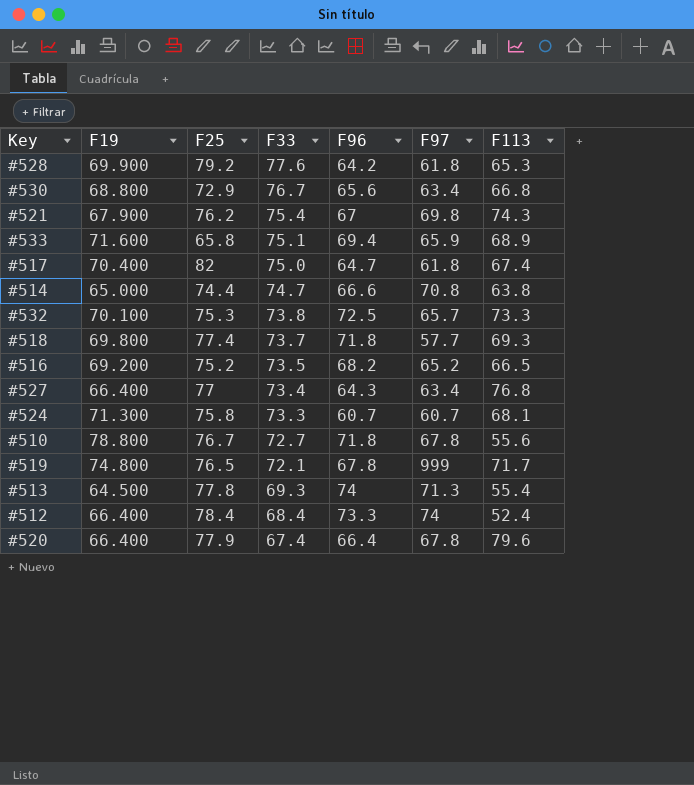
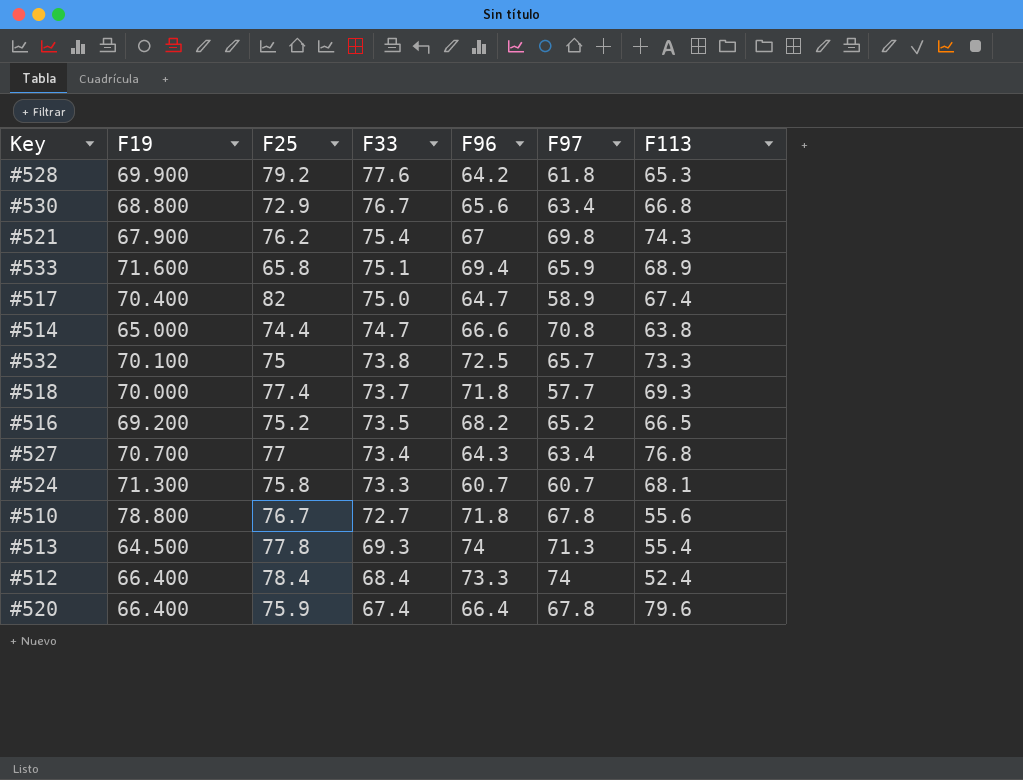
row #519: 74.800 | 76.5 | 72.1 | 67.8 | 999 | 71.7 -> none
#517 | F97: 61.8 -> 58.9
#532 | F25: 75.3 -> 75
#518 | F19: 69.800 -> 70.000
#527 | F19: 66.400 -> 70.700
#520 | F25: 77.9 -> 75.9

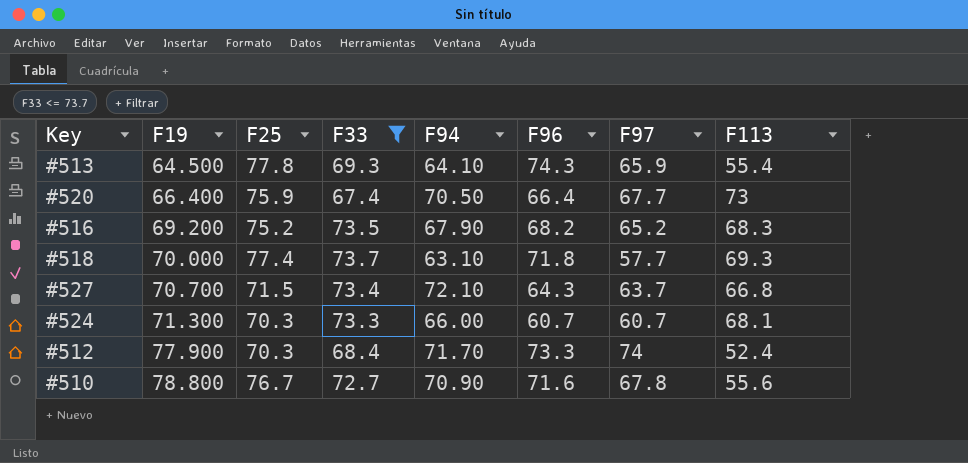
filter: none -> F33 <= 73.7
row order: F33 descending -> F19 ascending
column F94 | position: none -> 5
#513 | F96: 74 -> 74.3
#513 | F97: 71.3 -> 65.9
#520 | F97: 67.8 -> 67.7
#520 | F113: 79.6 -> 73
#516 | F113: 66.5 -> 68.3
#527 | F25: 77 -> 71.5
#527 | F97: 63.4 -> 63.7
#527 | F113: 76.8 -> 66.8
#524 | F25: 75.8 -> 70.3
#512 | F19: 66.400 -> 77.900
#512 | F25: 78.4 -> 70.3
#510 | F96: 71.8 -> 71.6

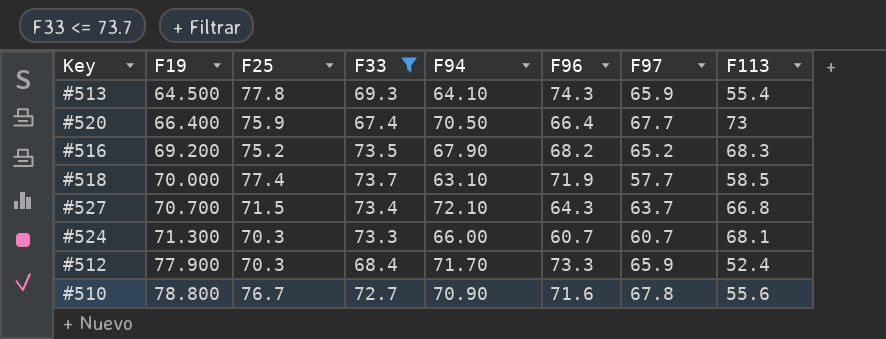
#518 | F96: 71.8 -> 71.9
#518 | F113: 69.3 -> 58.5
#512 | F97: 74 -> 65.9

